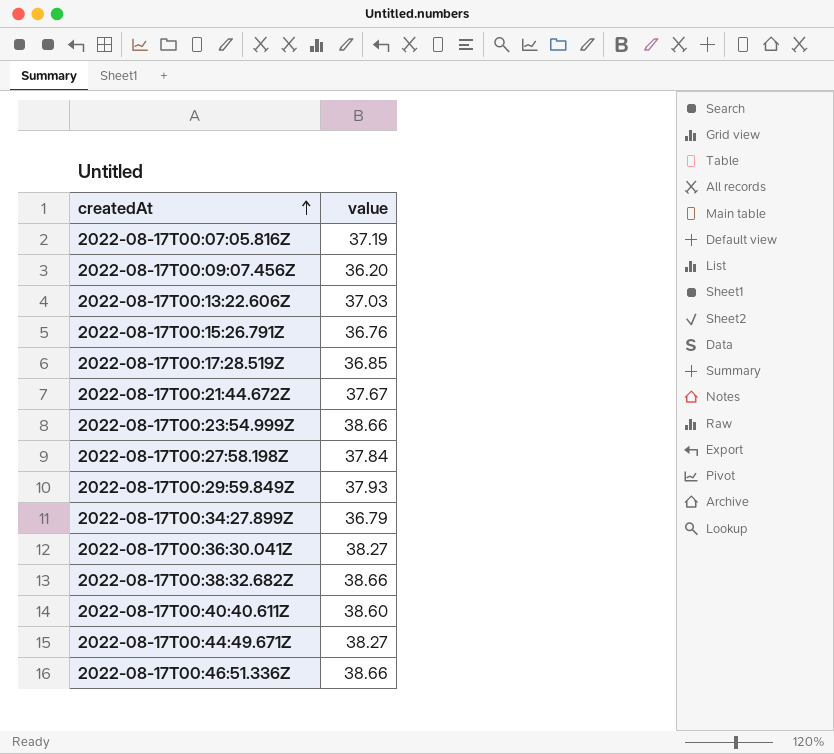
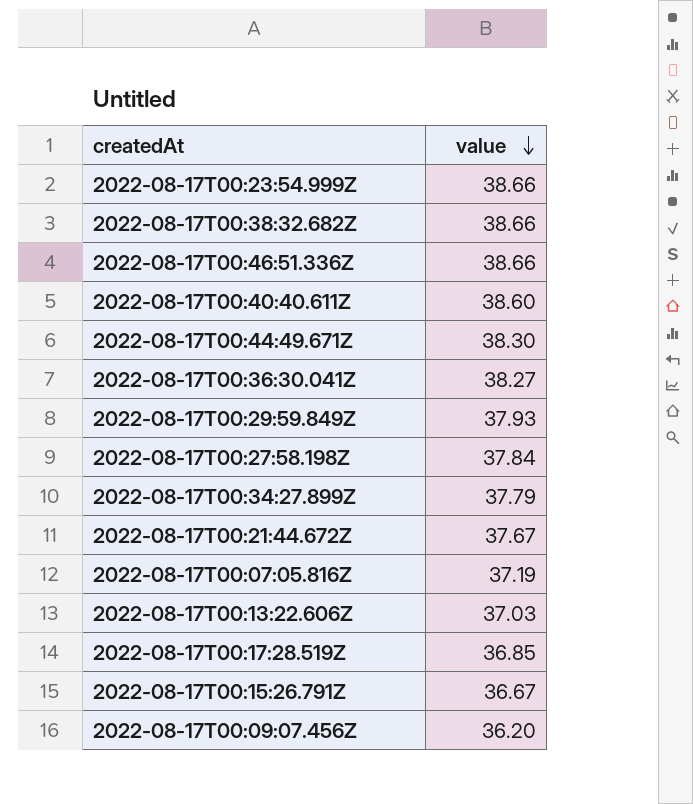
row order: createdAt ascending -> value descending
2022-08-17T00:44:49.671Z | value: 38.27 -> 38.30
2022-08-17T00:34:27.899Z | value: 36.79 -> 37.79
2022-08-17T00:15:26.791Z | value: 36.76 -> 36.67

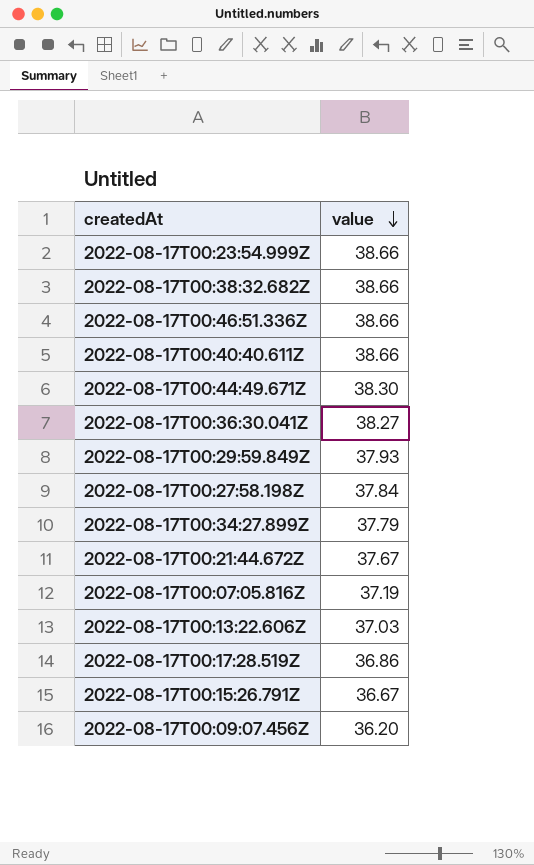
2022-08-17T00:40:40.611Z | value: 38.60 -> 38.66
2022-08-17T00:17:28.519Z | value: 36.85 -> 36.86

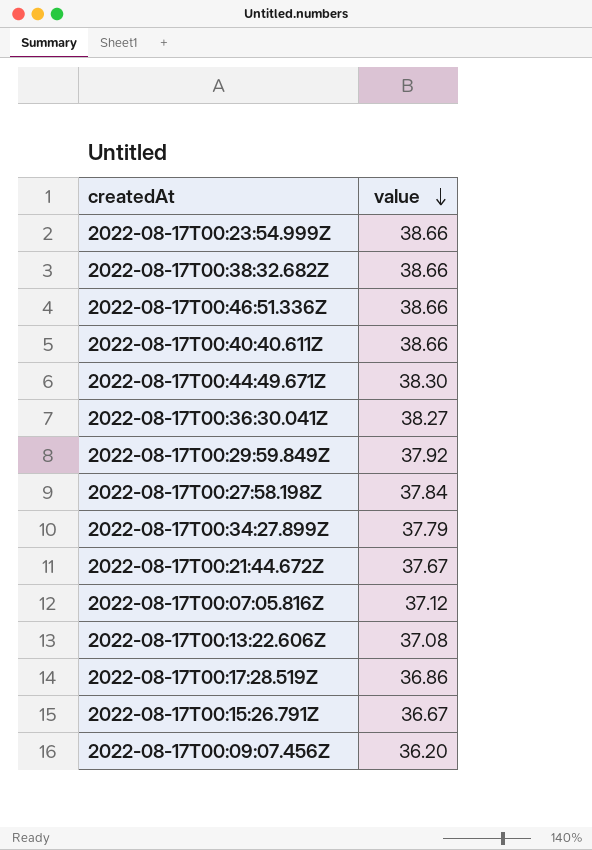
2022-08-17T00:29:59.849Z | value: 37.93 -> 37.92
2022-08-17T00:07:05.816Z | value: 37.19 -> 37.12
2022-08-17T00:13:22.606Z | value: 37.03 -> 37.08

